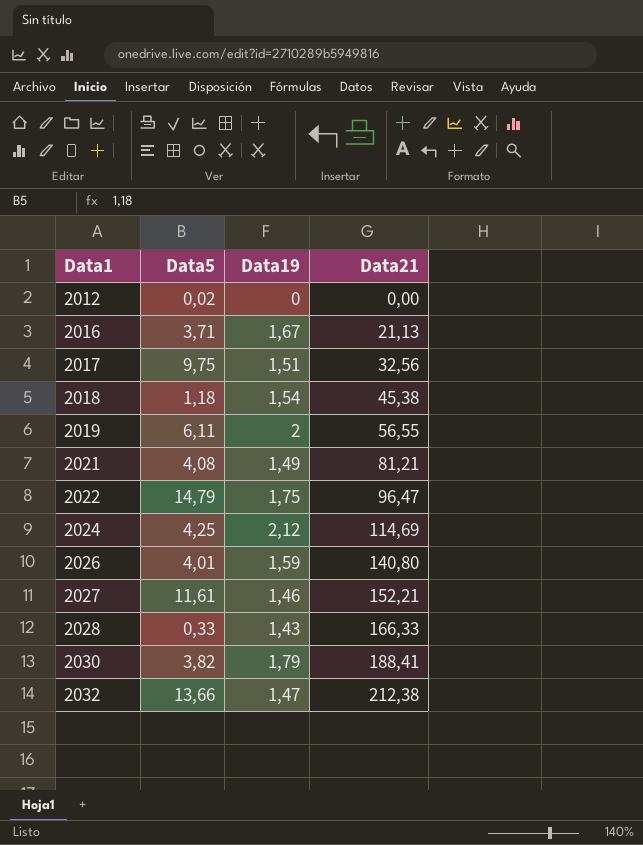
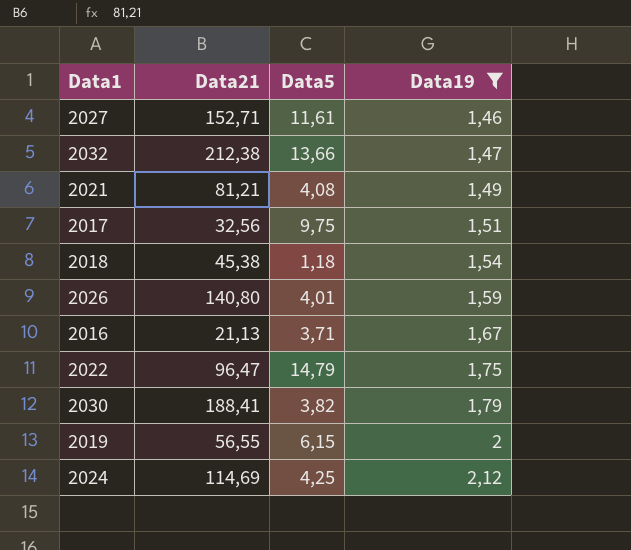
filter: none -> Data19 >= 1,46
row order: Data1 ascending -> Data19 ascending
column Data21 | position: 4 -> 2
2027 | Data21: 152,21 -> 152,71
2019 | Data5: 6,11 -> 6,15

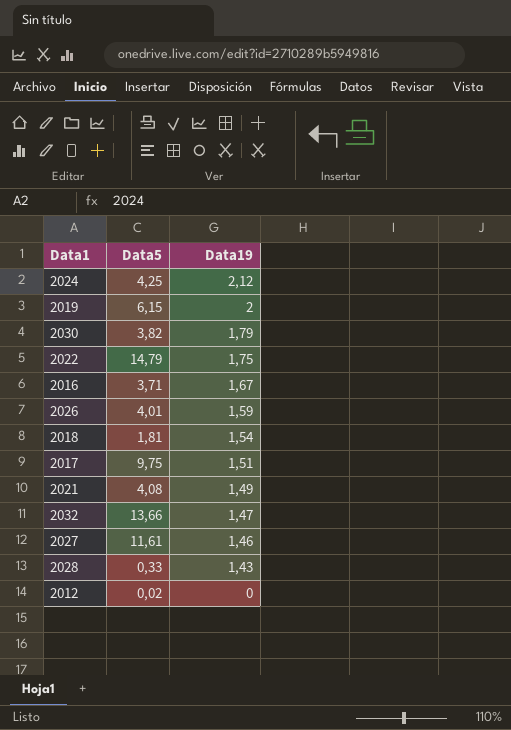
filter: Data19 >= 1,46 -> none
row order: Data19 ascending -> Data19 descending
column Data21 | position: 2 -> none
2018 | Data5: 1,18 -> 1,81

